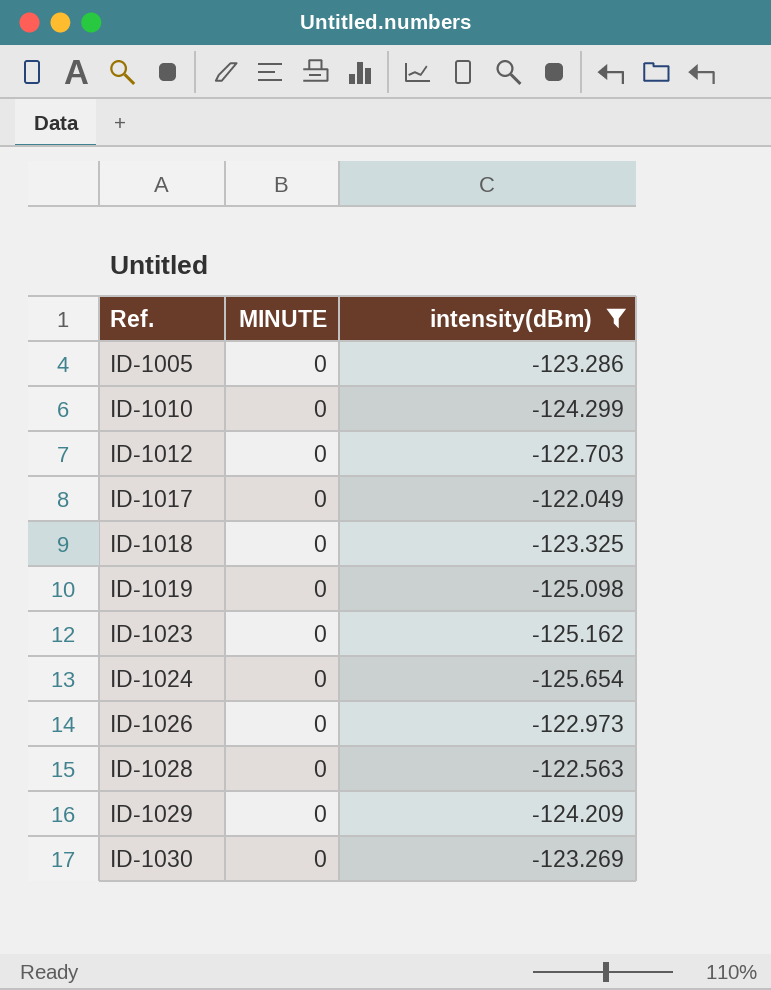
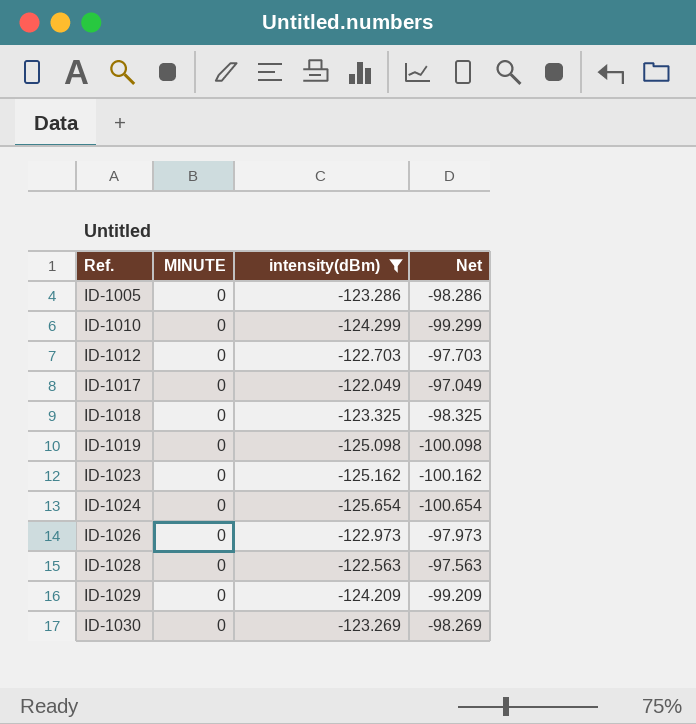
column Net | formula: none -> [intensity(dBm)] + 25

